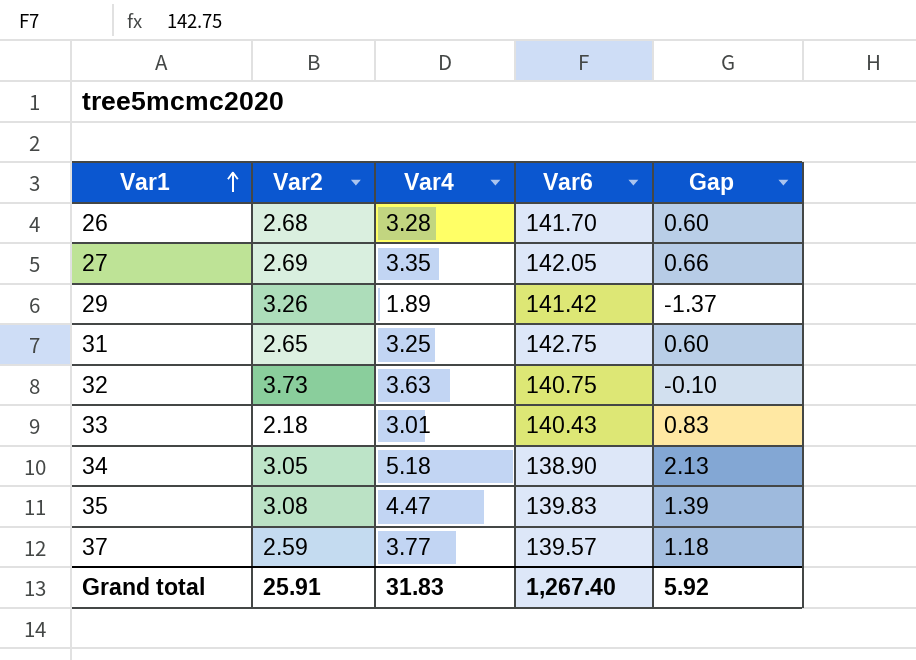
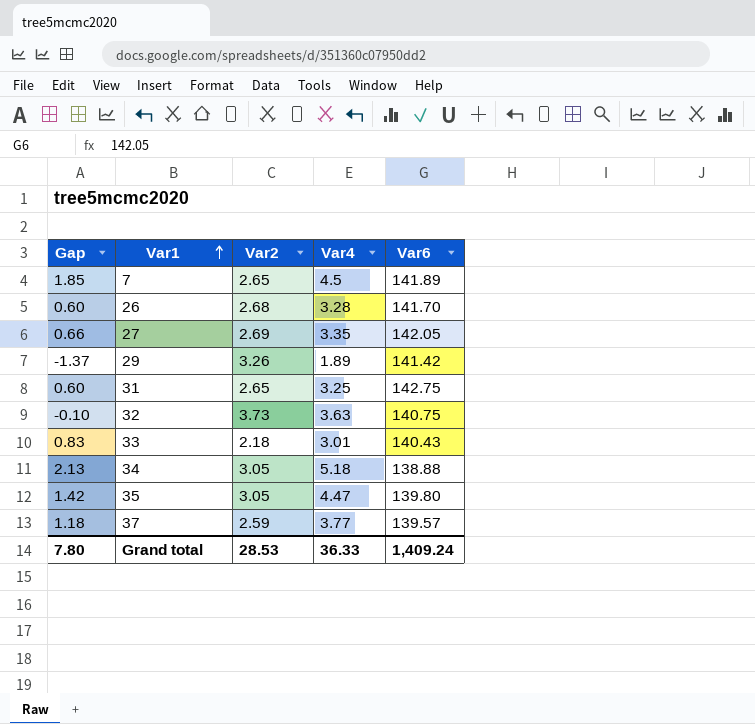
column Gap | position: 5 -> 1
row 7: none -> 1.85 | 2.65 | 4.5 | 141.89
34 | Var6: 138.90 -> 138.88
35 | Gap: 1.39 -> 1.42
35 | Var2: 3.08 -> 3.05
35 | Var6: 139.83 -> 139.80
Grand total | Gap: 5.92 -> 7.80
Grand total | Var2: 25.91 -> 28.53
Grand total | Var4: 31.83 -> 36.33
Grand total | Var6: 1,267.40 -> 1,409.24

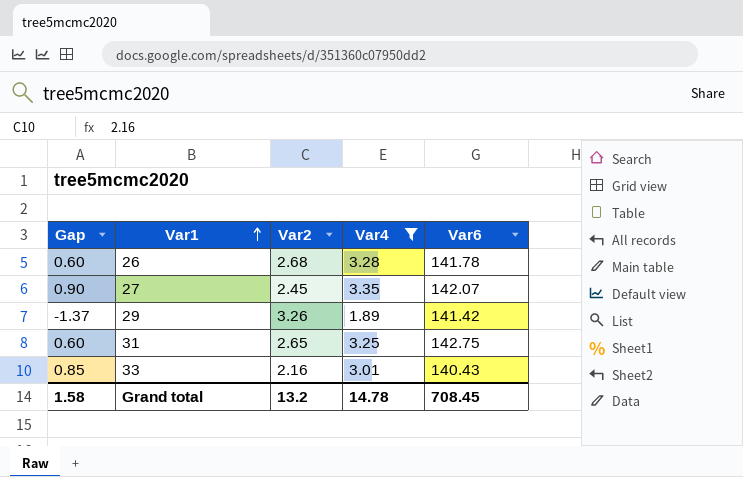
filter: none -> Var4 <= 3.35
26 | Var6: 141.70 -> 141.78
27 | Gap: 0.66 -> 0.90
27 | Var2: 2.69 -> 2.45
27 | Var6: 142.05 -> 142.07
33 | Gap: 0.83 -> 0.85
33 | Var2: 2.18 -> 2.16
Grand total | Gap: 7.80 -> 1.58
Grand total | Var2: 28.53 -> 13.2
Grand total | Var4: 36.33 -> 14.78
Grand total | Var6: 1,409.24 -> 708.45

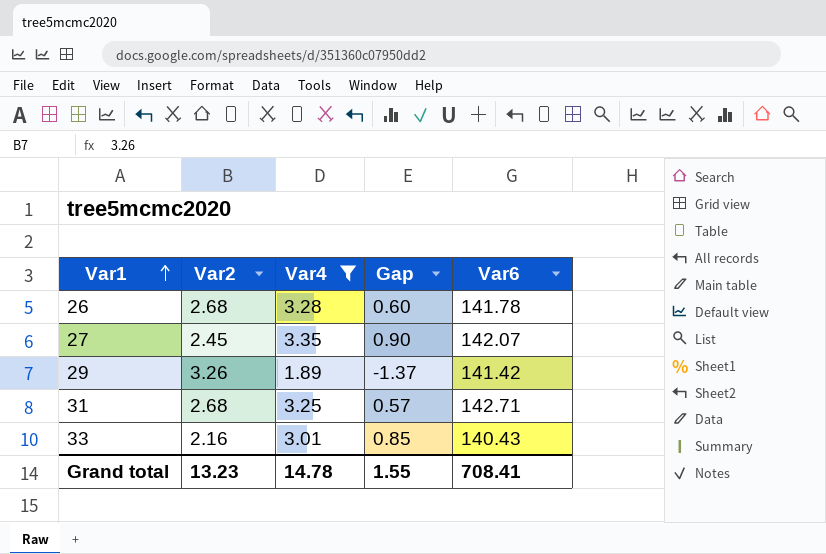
column Gap | position: 1 -> 4
31 | Var2: 2.65 -> 2.68
31 | Gap: 0.60 -> 0.57
31 | Var6: 142.75 -> 142.71
Grand total | Var2: 13.2 -> 13.23
Grand total | Gap: 1.58 -> 1.55
Grand total | Var6: 708.45 -> 708.41

